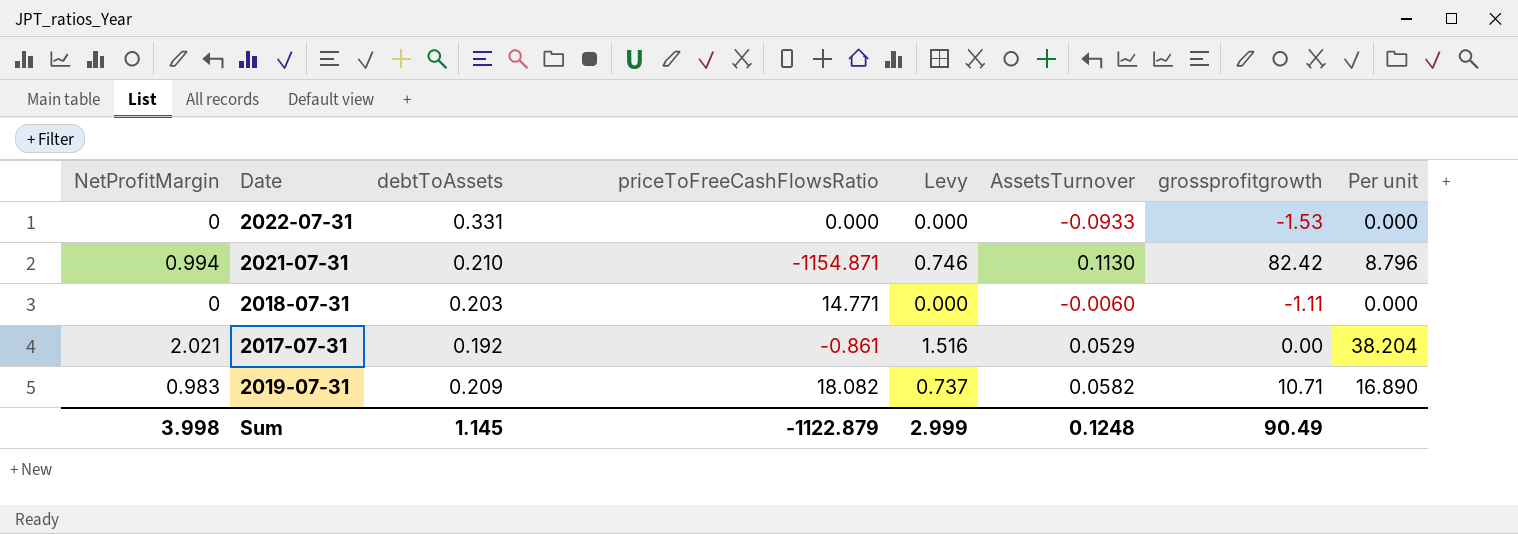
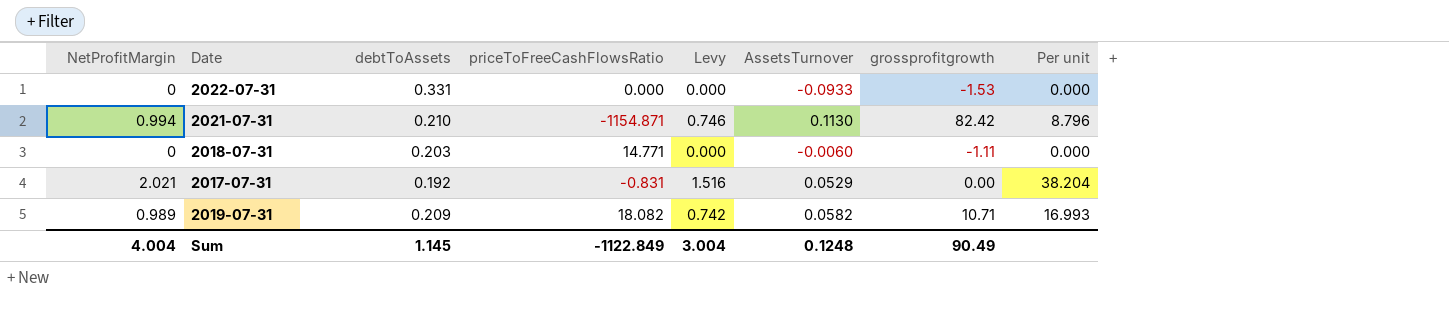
2017-07-31 | priceToFreeCashFlowsRatio: -0.861 -> -0.831
2019-07-31 | NetProfitMargin: 0.983 -> 0.989
2019-07-31 | Levy: 0.737 -> 0.742
2019-07-31 | Per unit: 16.890 -> 16.993
Sum | NetProfitMargin: 3.998 -> 4.004
Sum | priceToFreeCashFlowsRatio: -1122.879 -> -1122.849
Sum | Levy: 2.999 -> 3.004

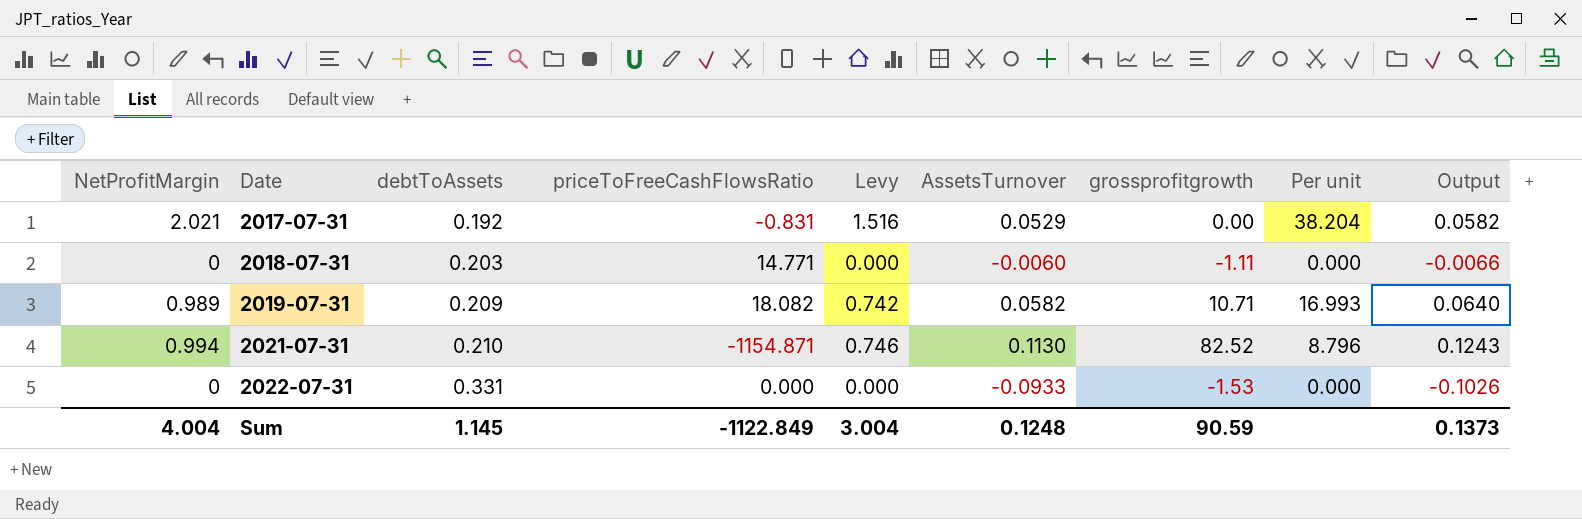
row order: none -> Date ascending
column Output | formula: none -> [AssetsTurnover] * 1.1
2021-07-31 | grossprofitgrowth: 82.42 -> 82.52
Sum | grossprofitgrowth: 90.49 -> 90.59

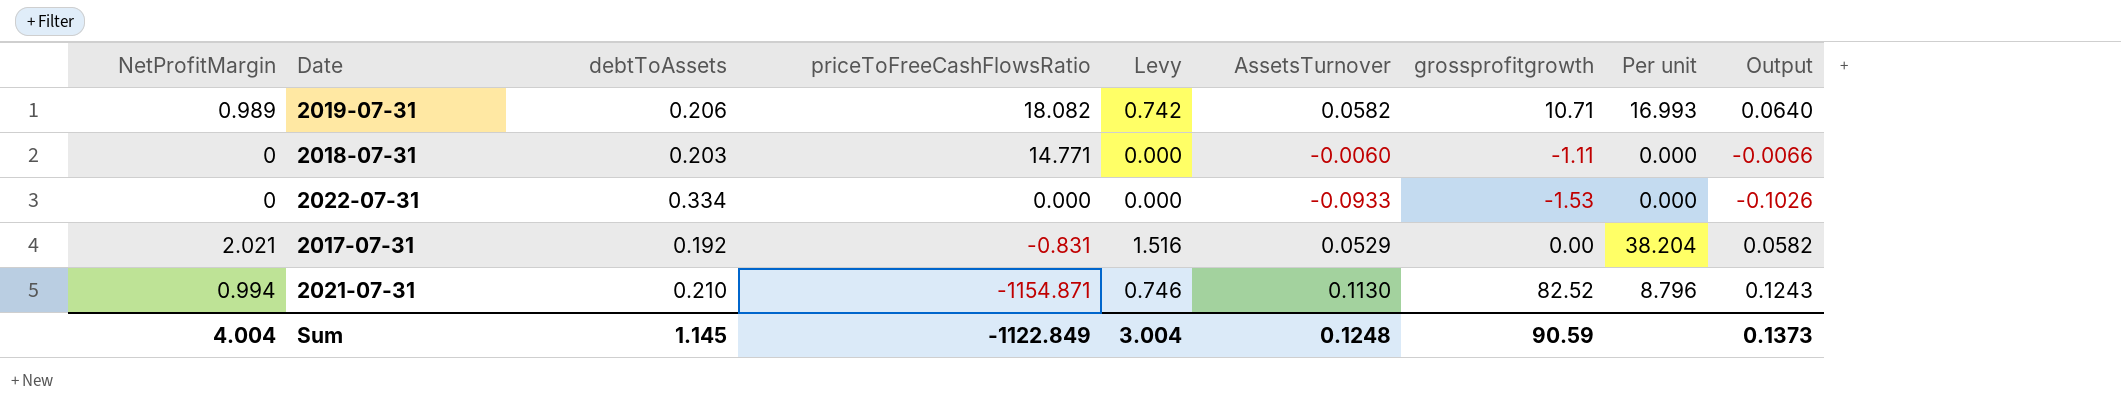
row order: Date ascending -> priceToFreeCashFlowsRatio descending
2019-07-31 | debtToAssets: 0.209 -> 0.206
2022-07-31 | debtToAssets: 0.331 -> 0.334

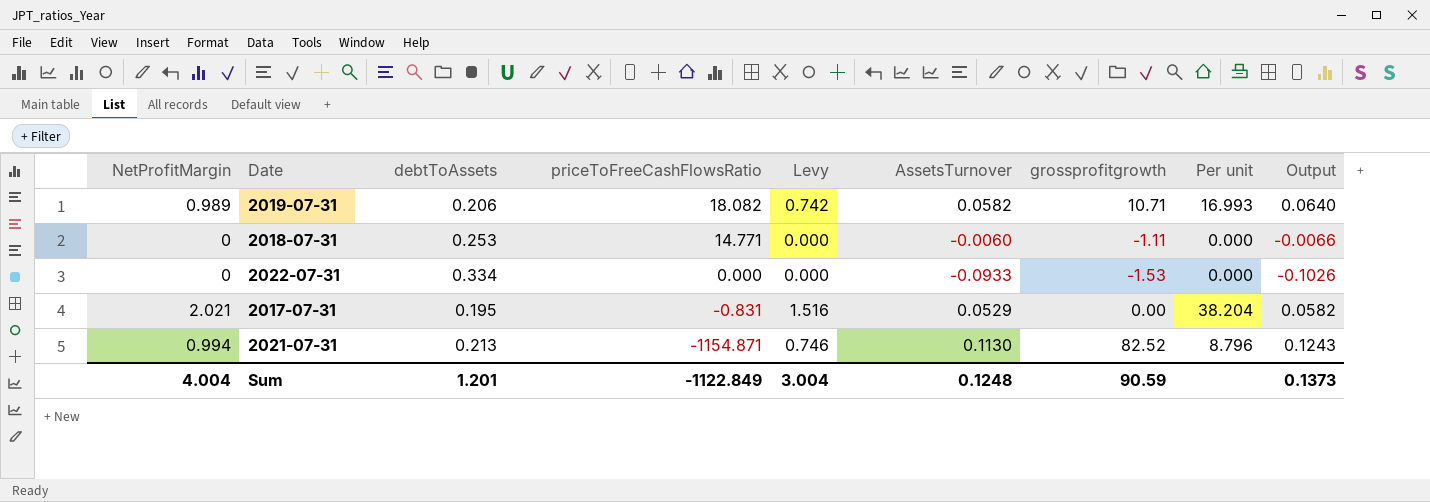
2018-07-31 | debtToAssets: 0.203 -> 0.253
2017-07-31 | debtToAssets: 0.192 -> 0.195
2021-07-31 | debtToAssets: 0.210 -> 0.213
Sum | debtToAssets: 1.145 -> 1.201

